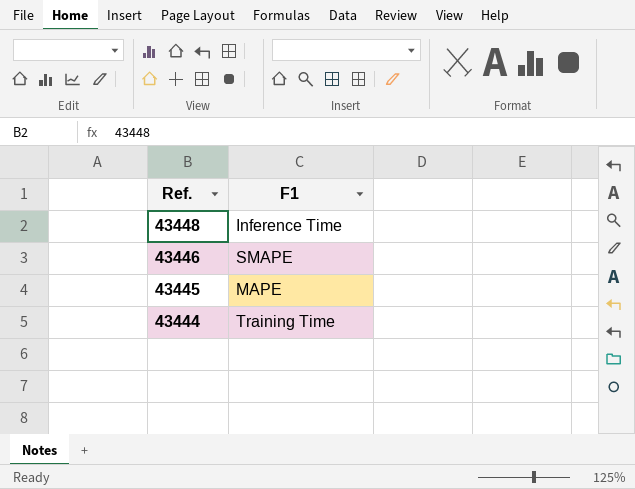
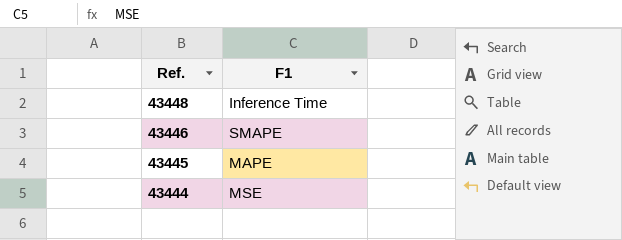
43444 | F1: Training Time -> MSE

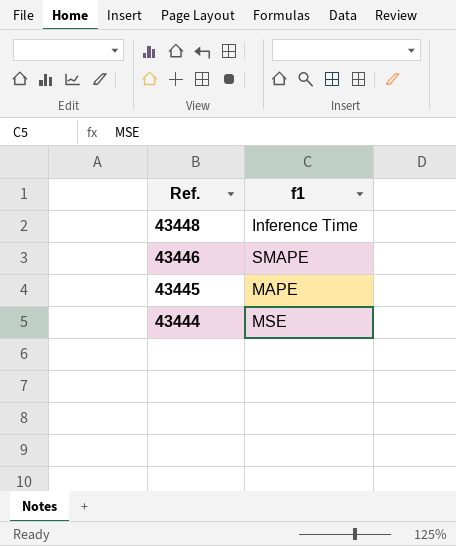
column name: F1 -> f1

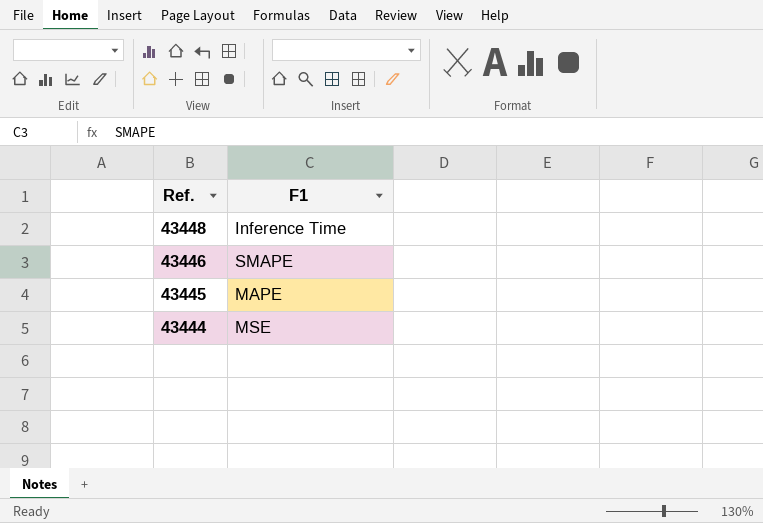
column name: f1 -> F1

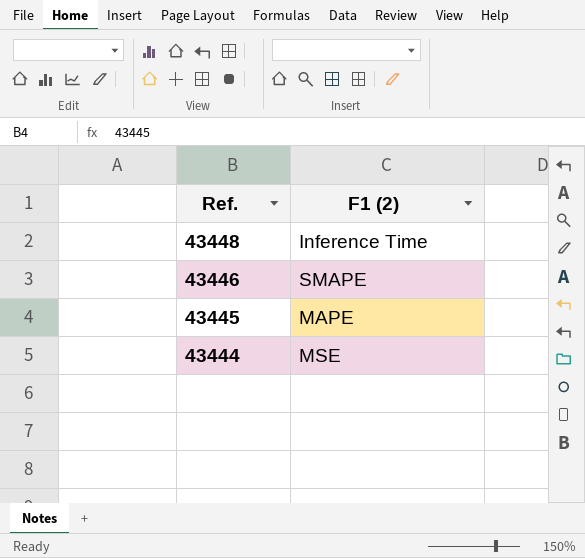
column name: F1 -> F1 (2)

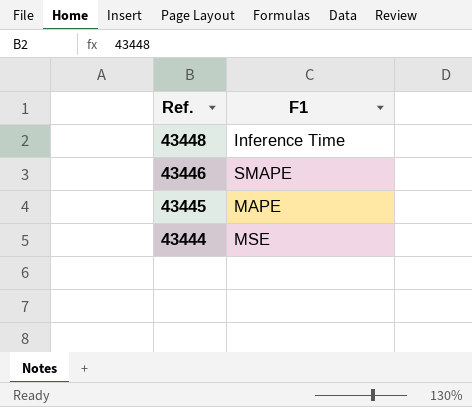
column name: F1 (2) -> F1

